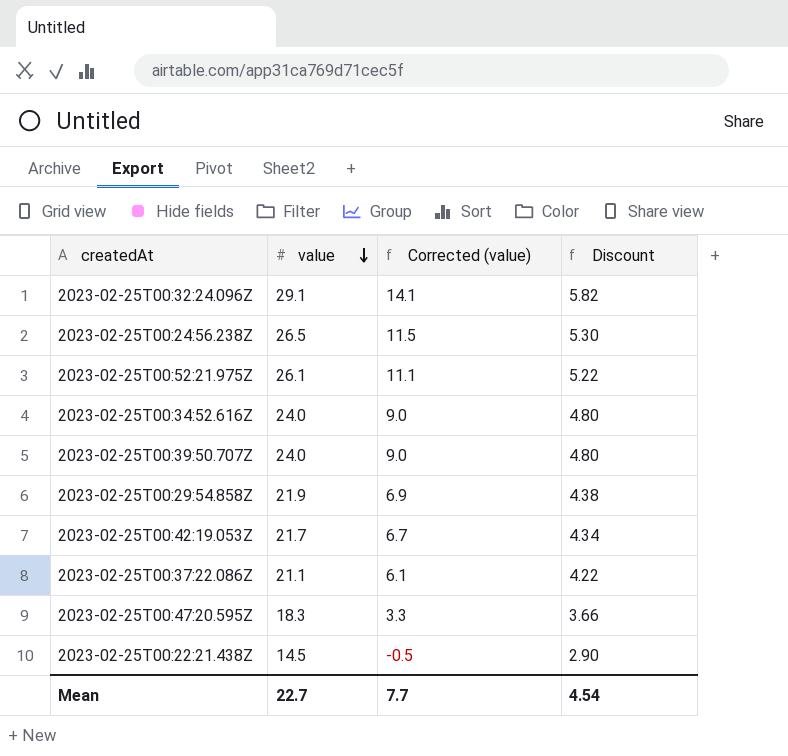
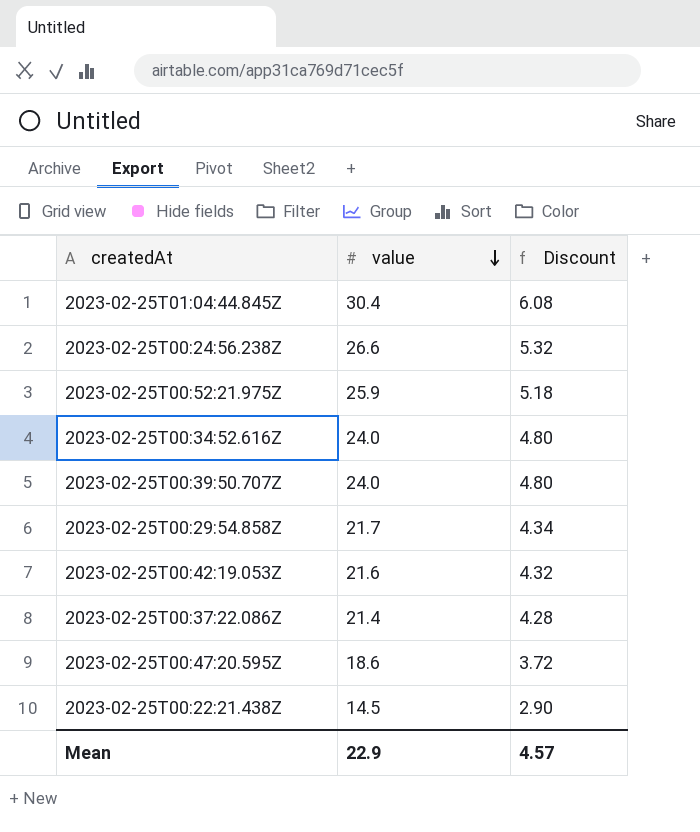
column Corrected (value) | formula: [value] - 15 -> none
row 2023-02-25T00:32:24.096Z: 29.1 | 14.1 | 5.82 -> none
row 2023-02-25T01:04:44.845Z: none -> 30.4 | 6.08
2023-02-25T00:24:56.238Z | value: 26.5 -> 26.6
2023-02-25T00:24:56.238Z | Discount: 5.30 -> 5.32
2023-02-25T00:52:21.975Z | value: 26.1 -> 25.9
2023-02-25T00:52:21.975Z | Discount: 5.22 -> 5.18
2023-02-25T00:29:54.858Z | value: 21.9 -> 21.7
2023-02-25T00:29:54.858Z | Discount: 4.38 -> 4.34
2023-02-25T00:42:19.053Z | value: 21.7 -> 21.6
2023-02-25T00:42:19.053Z | Discount: 4.34 -> 4.32
2023-02-25T00:37:22.086Z | value: 21.1 -> 21.4
2023-02-25T00:37:22.086Z | Discount: 4.22 -> 4.28
2023-02-25T00:47:20.595Z | value: 18.3 -> 18.6
2023-02-25T00:47:20.595Z | Discount: 3.66 -> 3.72
Mean | value: 22.7 -> 22.9
Mean | Discount: 4.54 -> 4.57

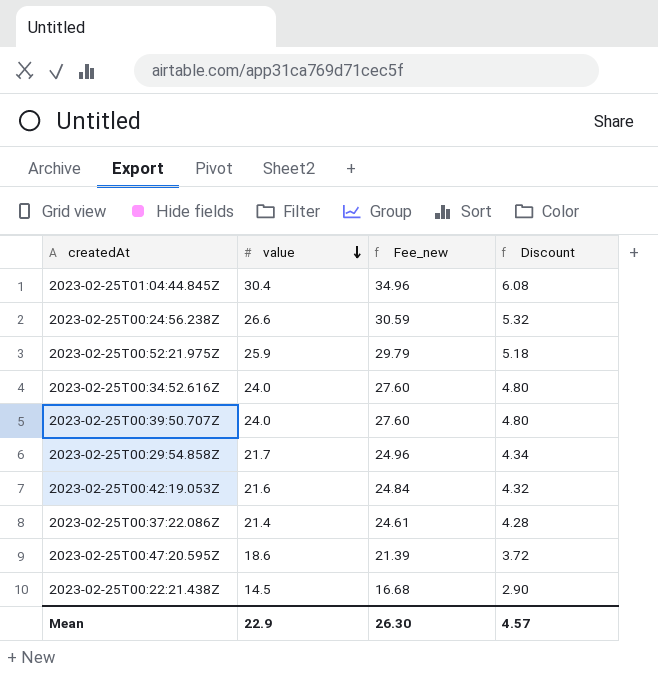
column Fee_new | formula: none -> [value] * 1.15

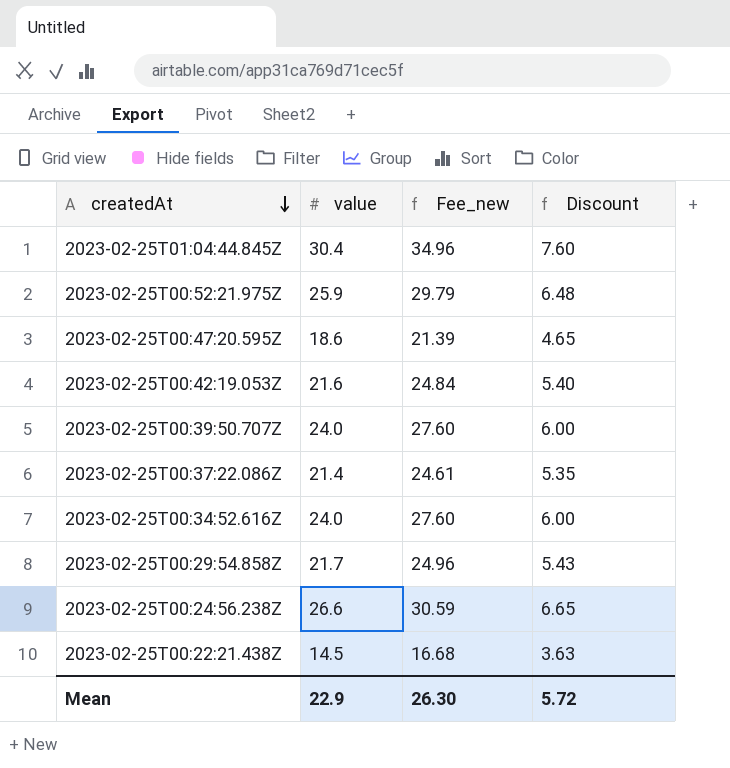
row order: value descending -> createdAt descending
column Discount | formula: [value] * 0.2 -> [value] * 0.25
Mean | Discount: 4.57 -> 5.72

